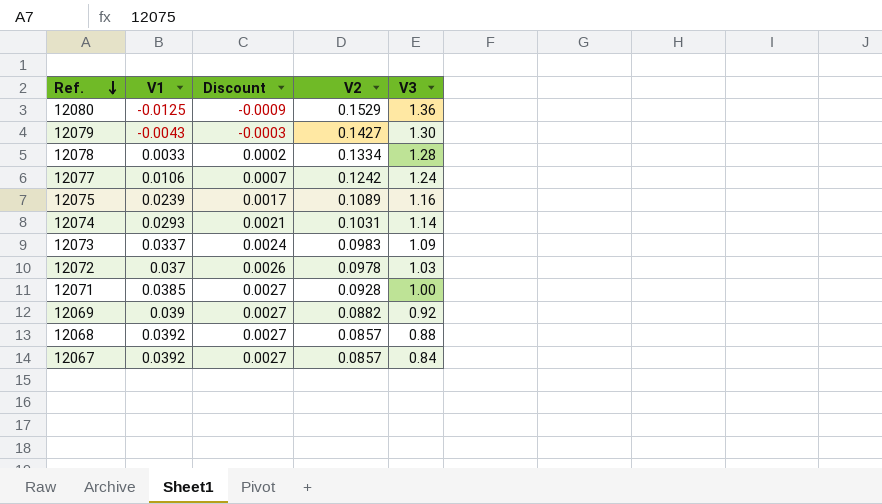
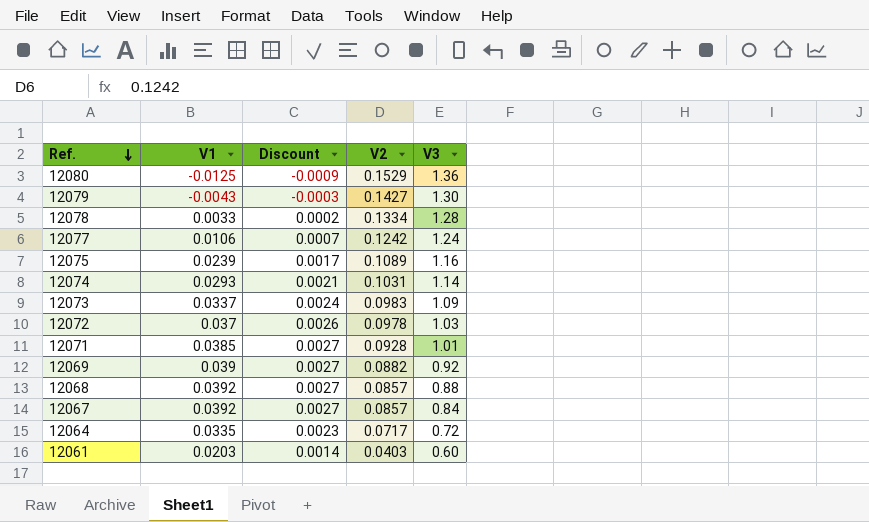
12071 | V3: 1.00 -> 1.01
row 12064: none -> 0.0335 | 0.0023 | 0.0717 | 0.72
row 12061: none -> 0.0203 | 0.0014 | 0.0403 | 0.60

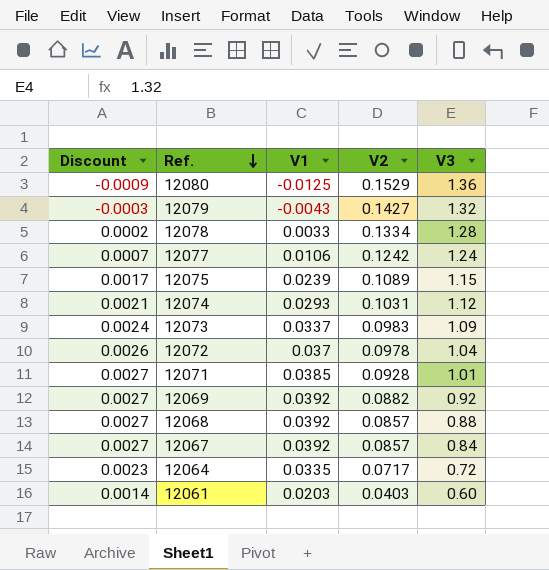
column Discount | position: 3 -> 1
12079 | V3: 1.30 -> 1.32
12075 | V3: 1.16 -> 1.15
12074 | V3: 1.14 -> 1.12
12072 | V3: 1.03 -> 1.04
12069 | V1: 0.039 -> 0.0392

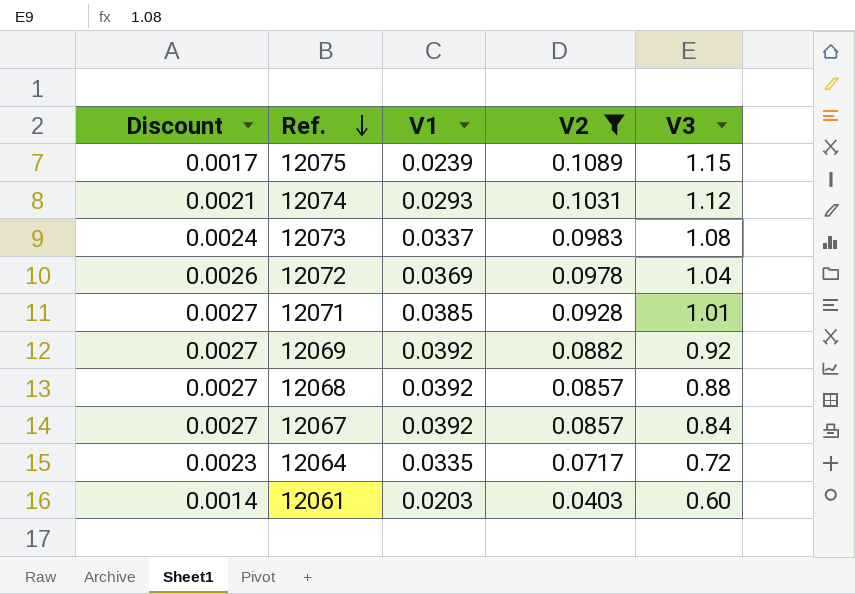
filter: none -> V2 <= 0.1089
12073 | V3: 1.09 -> 1.08
12072 | V1: 0.037 -> 0.0369

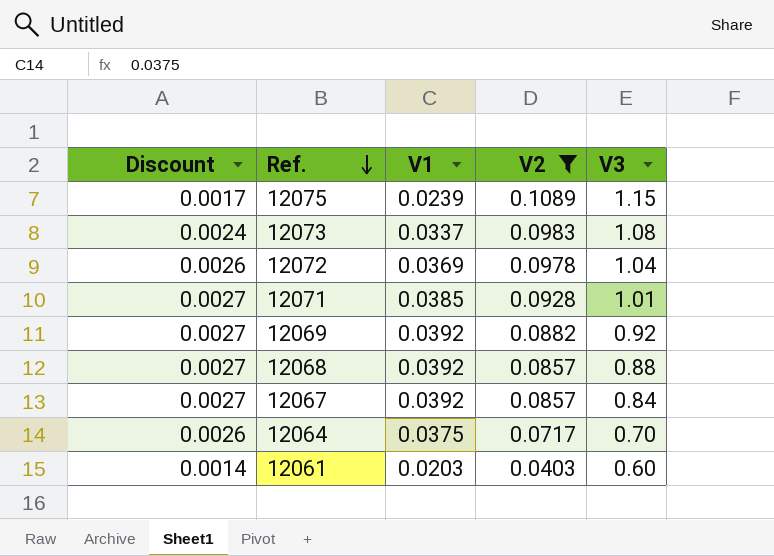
row 12074: 0.0021 | 0.0293 | 0.1031 | 1.12 -> none
12064 | Discount: 0.0023 -> 0.0026
12064 | V1: 0.0335 -> 0.0375
12064 | V3: 0.72 -> 0.70

